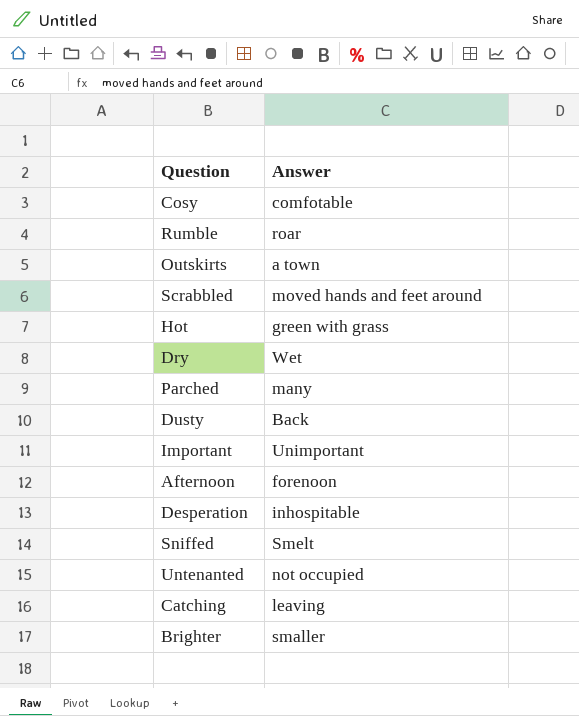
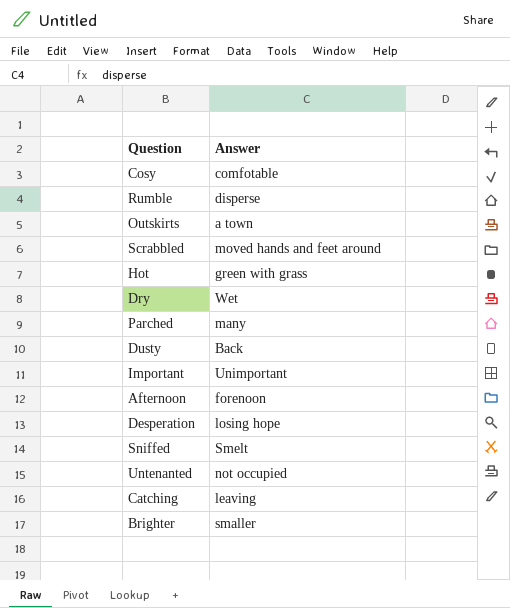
Rumble | Answer: roar -> disperse
Desperation | Answer: inhospitable -> losing hope

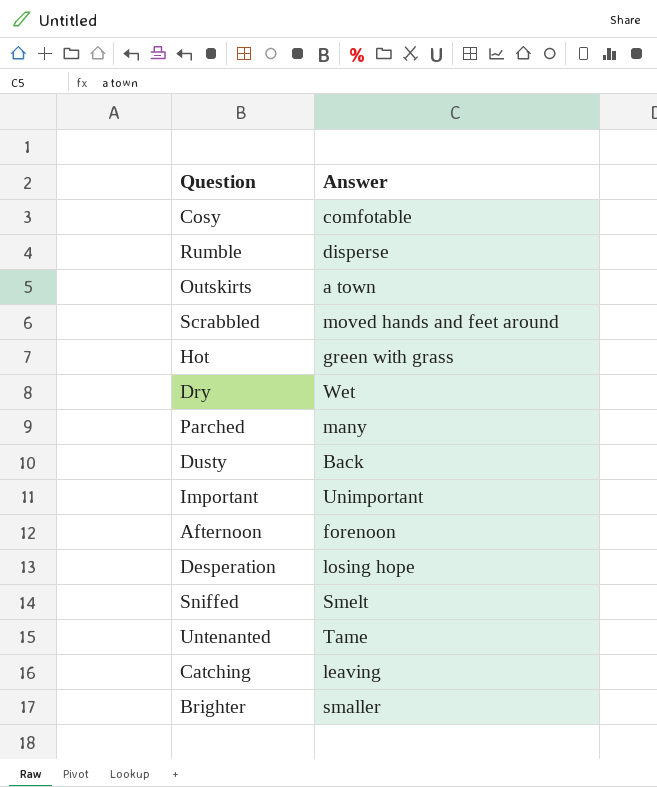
Untenanted | Answer: not occupied -> Tame

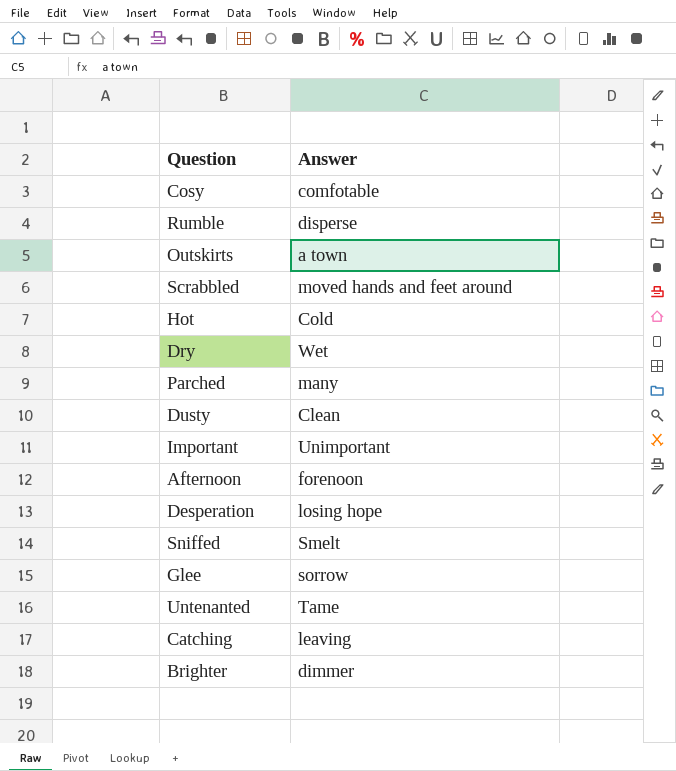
Hot | Answer: green with grass -> Cold
Dusty | Answer: Back -> Clean
row Glee: none -> sorrow
Brighter | Answer: smaller -> dimmer

